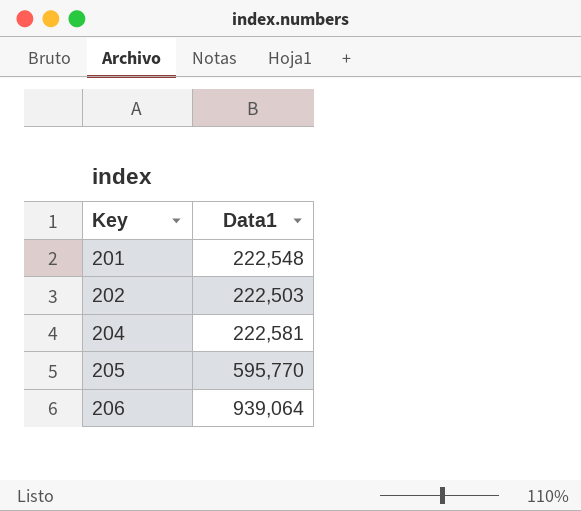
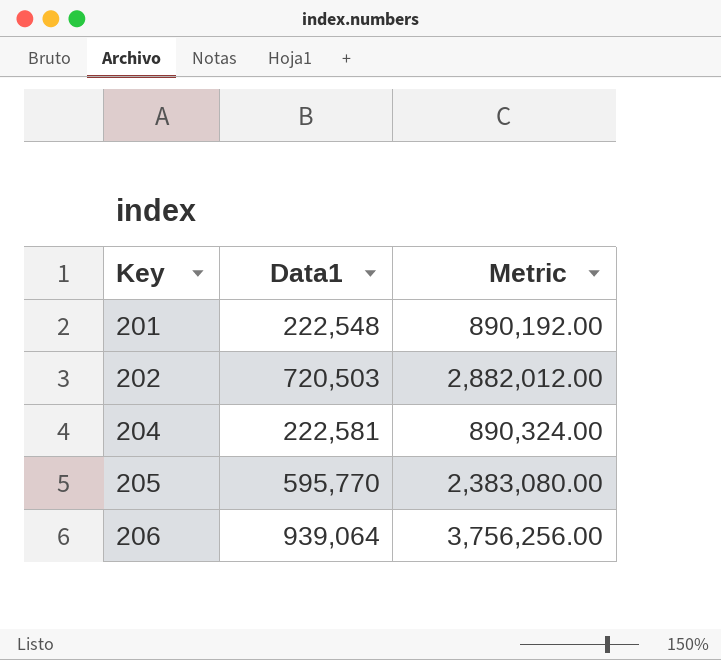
column Metric | formula: none -> [Data1] * 4
202 | Data1: 222,503 -> 720,503

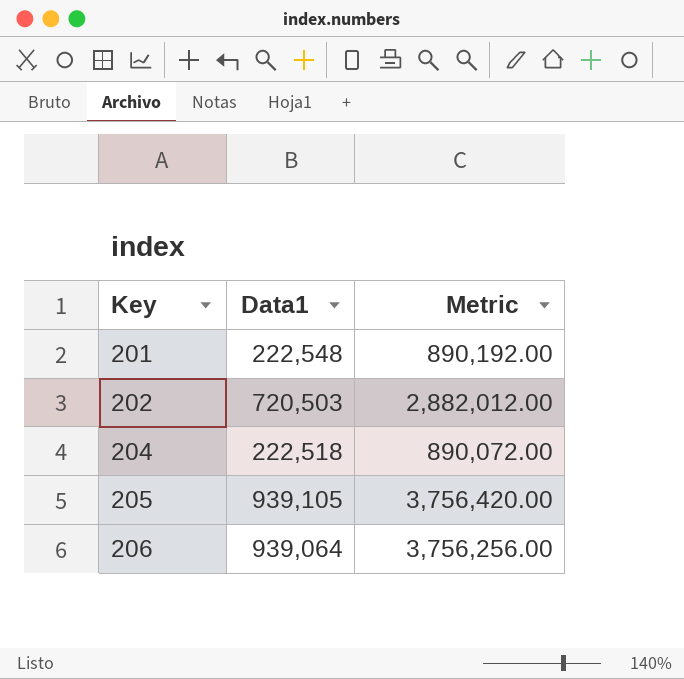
204 | Data1: 222,581 -> 222,518
204 | Metric: 890,324.00 -> 890,072.00
205 | Data1: 595,770 -> 939,105
205 | Metric: 2,383,080.00 -> 3,756,420.00

